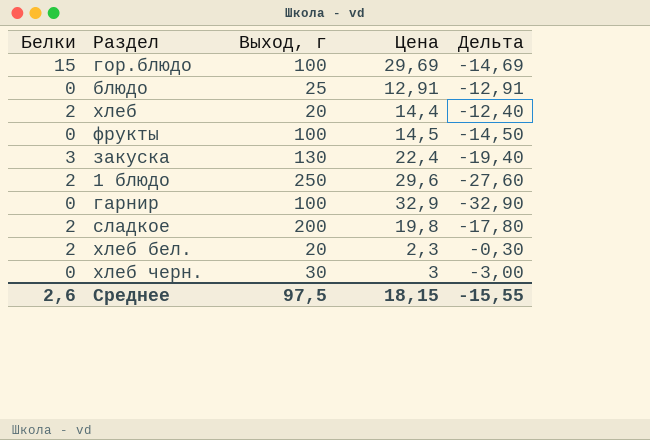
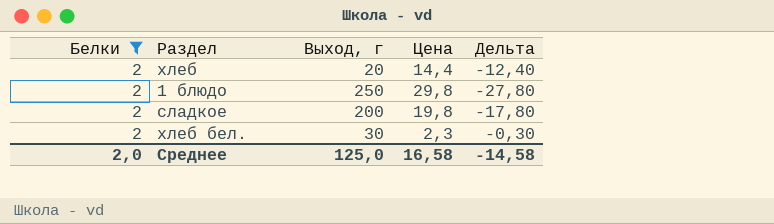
filter: none -> Белки = 2
1 блюдо | Цена: 29,6 -> 29,8
1 блюдо | Дельта: -27,60 -> -27,80
хлеб бел. | Выход, г: 20 -> 30
Среднее | Белки: 2,6 -> 2,0
Среднее | Выход, г: 97,5 -> 125,0
Среднее | Цена: 18,15 -> 16,58
Среднее | Дельта: -15,55 -> -14,58

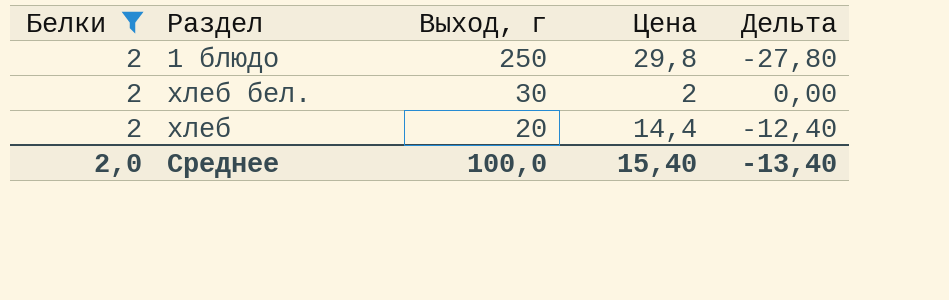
row order: none -> Выход, г descending
row сладкое: 2 | 200 | 19,8 | -17,80 -> none
хлеб бел. | Цена: 2,3 -> 2
хлеб бел. | Дельта: -0,30 -> 0,00
Среднее | Выход, г: 125,0 -> 100,0
Среднее | Цена: 16,58 -> 15,40
Среднее | Дельта: -14,58 -> -13,40

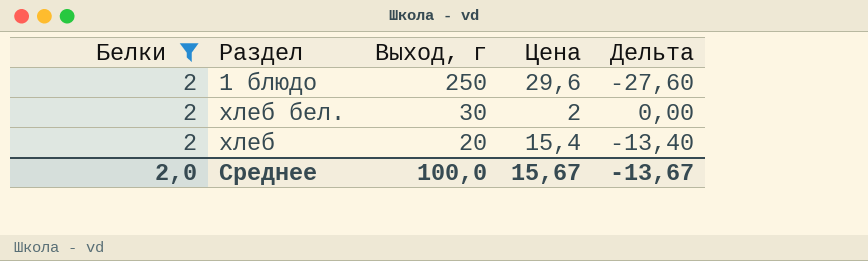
1 блюдо | Цена: 29,8 -> 29,6
1 блюдо | Дельта: -27,80 -> -27,60
хлеб | Цена: 14,4 -> 15,4
хлеб | Дельта: -12,40 -> -13,40
Среднее | Цена: 15,40 -> 15,67
Среднее | Дельта: -13,40 -> -13,67

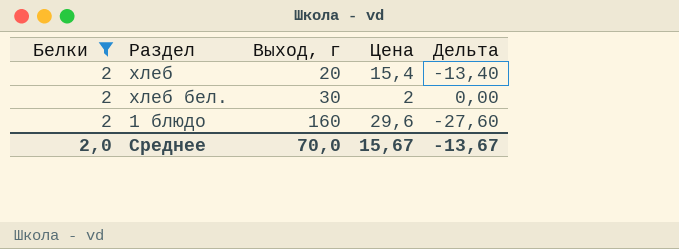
row order: Выход, г descending -> Выход, г ascending
1 блюдо | Выход, г: 250 -> 160
Среднее | Выход, г: 100,0 -> 70,0

